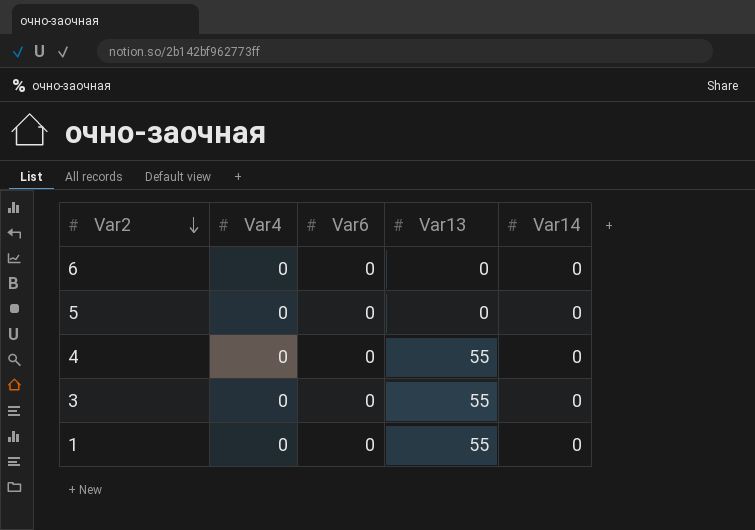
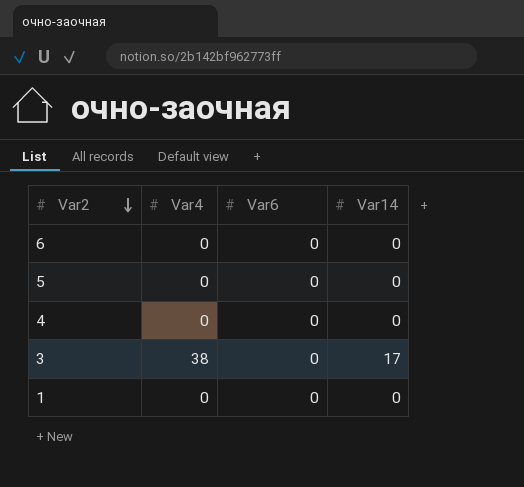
column Var13 | position: 4 -> none
3 | Var4: 0 -> 38
3 | Var14: 0 -> 17

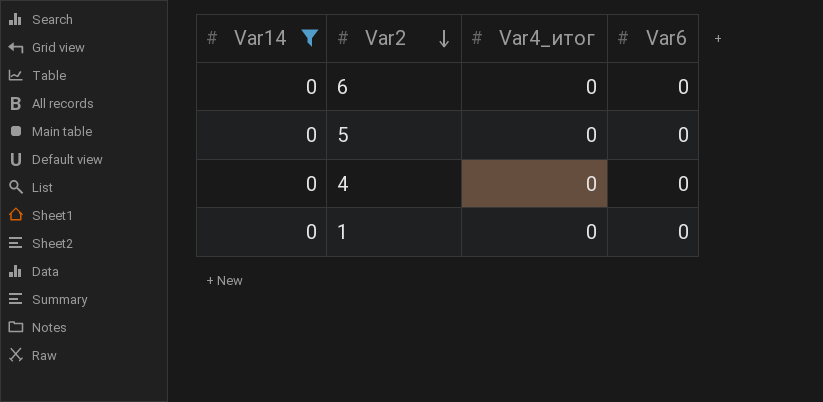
filter: none -> Var14 = 0
column Var14 | position: 4 -> 1
column name: Var4 -> Var4_итог

